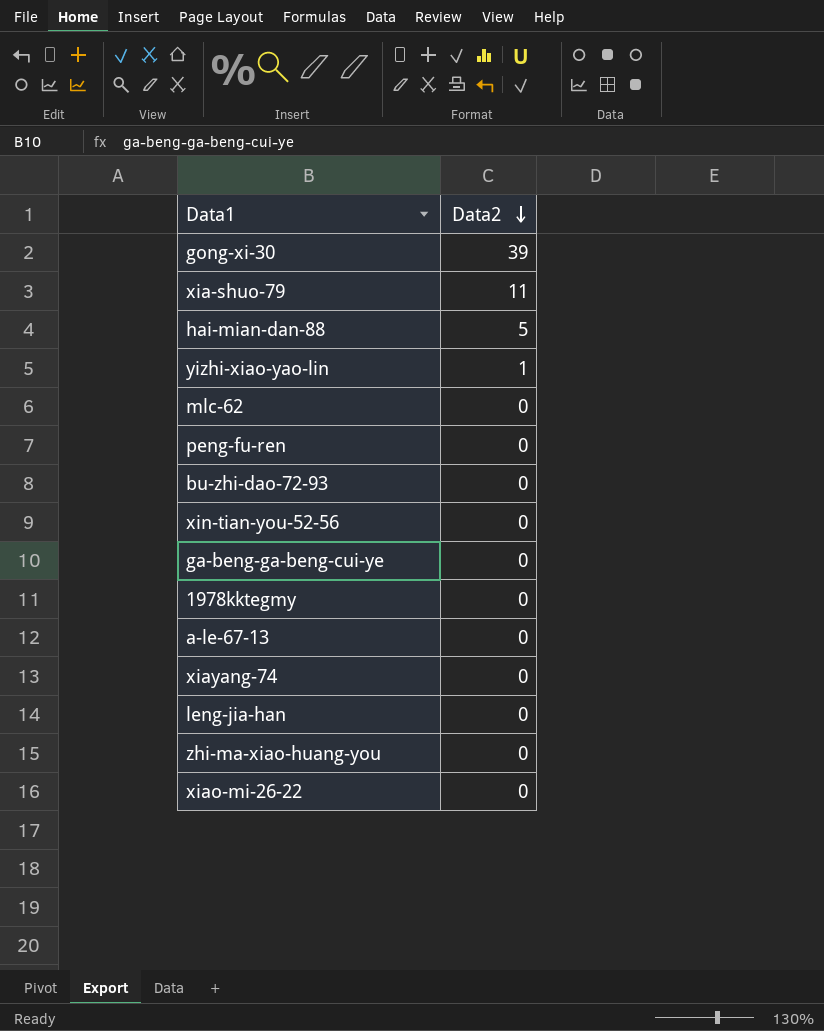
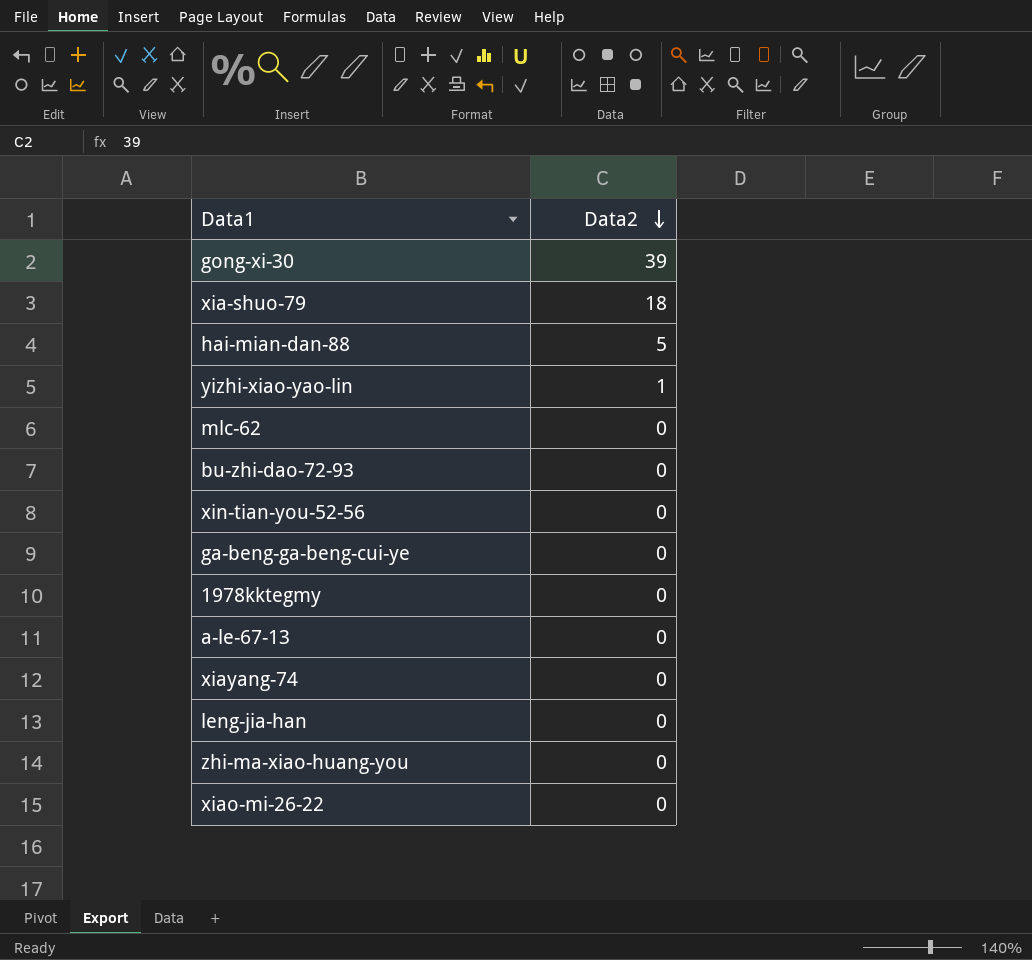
row peng-fu-ren: 0 -> none
xia-shuo-79 | Data2: 11 -> 18

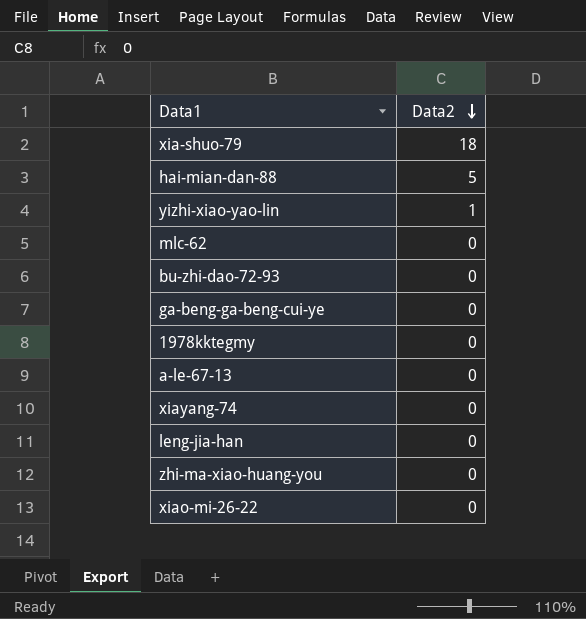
row gong-xi-30: 39 -> none
row xin-tian-you-52-56: 0 -> none

